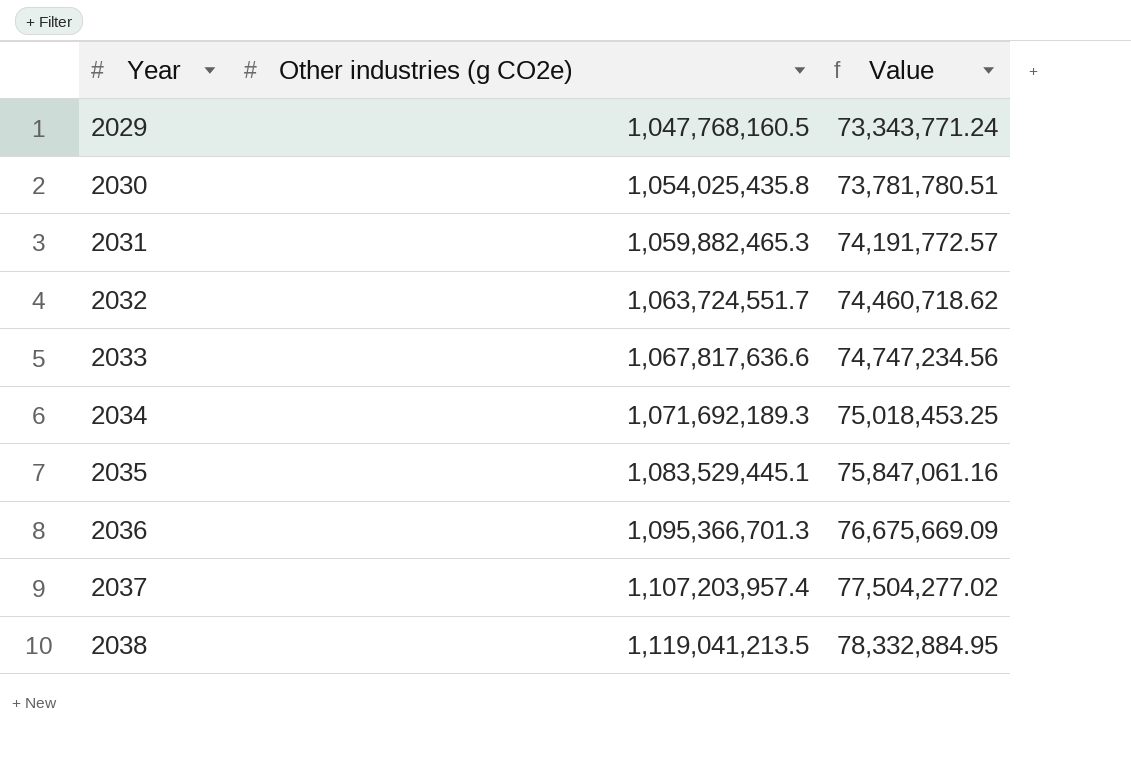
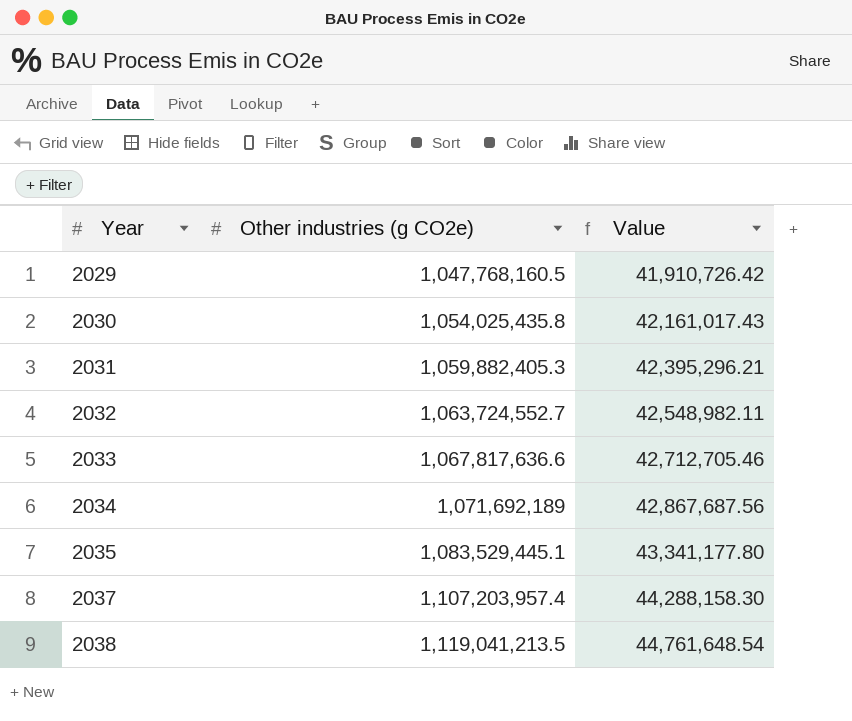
column Value | formula: [Other industries (g CO2e)] * 0.07 -> [Other industries (g CO2e)] * 0.04
row 2036: 1,095,366,701.3 | 76,675,669.09 -> none
2031 | Other industries (g CO2e): 1,059,882,465.3 -> 1,059,882,405.3
2032 | Other industries (g CO2e): 1,063,724,551.7 -> 1,063,724,552.7
2034 | Other industries (g CO2e): 1,071,692,189.3 -> 1,071,692,189

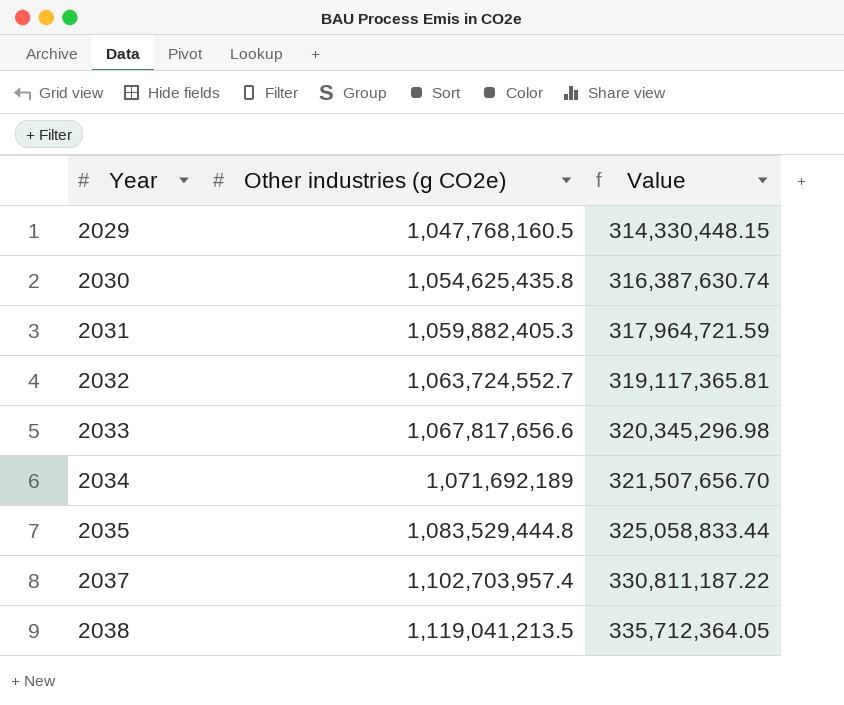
column Value | formula: [Other industries (g CO2e)] * 0.04 -> [Other industries (g CO2e)] * 0.3
2030 | Other industries (g CO2e): 1,054,025,435.8 -> 1,054,625,435.8
2033 | Other industries (g CO2e): 1,067,817,636.6 -> 1,067,817,656.6
2035 | Other industries (g CO2e): 1,083,529,445.1 -> 1,083,529,444.8
2037 | Other industries (g CO2e): 1,107,203,957.4 -> 1,102,703,957.4

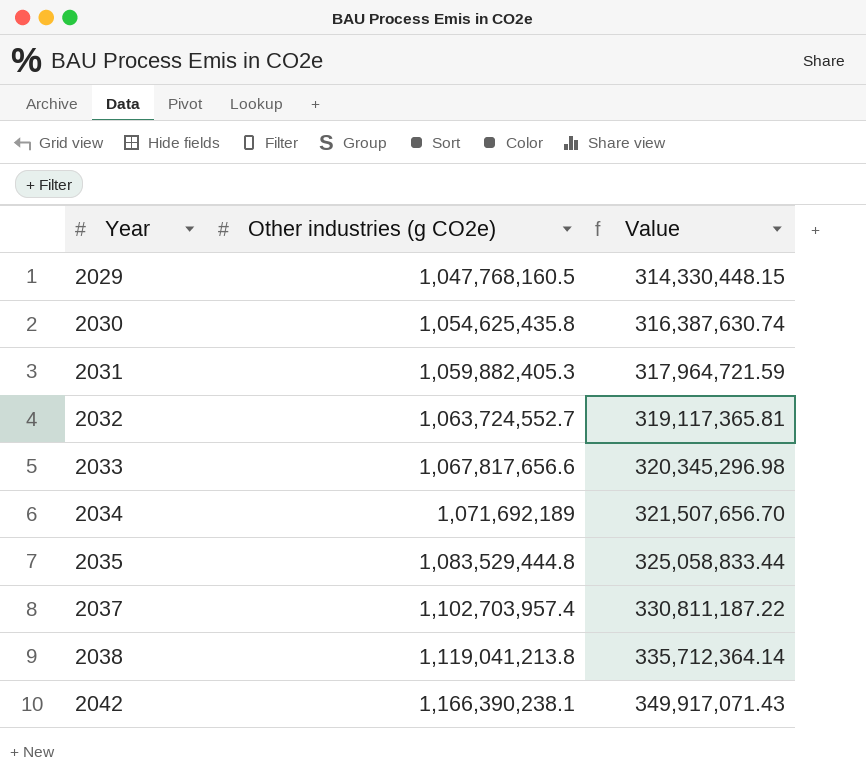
2038 | Other industries (g CO2e): 1,119,041,213.5 -> 1,119,041,213.8
2038 | Value: 335,712,364.05 -> 335,712,364.14
row 2042: none -> 1,166,390,238.1 | 349,917,071.43

